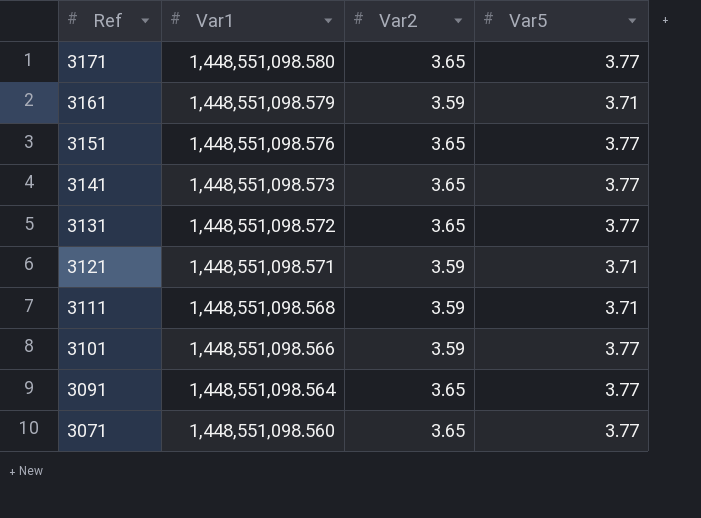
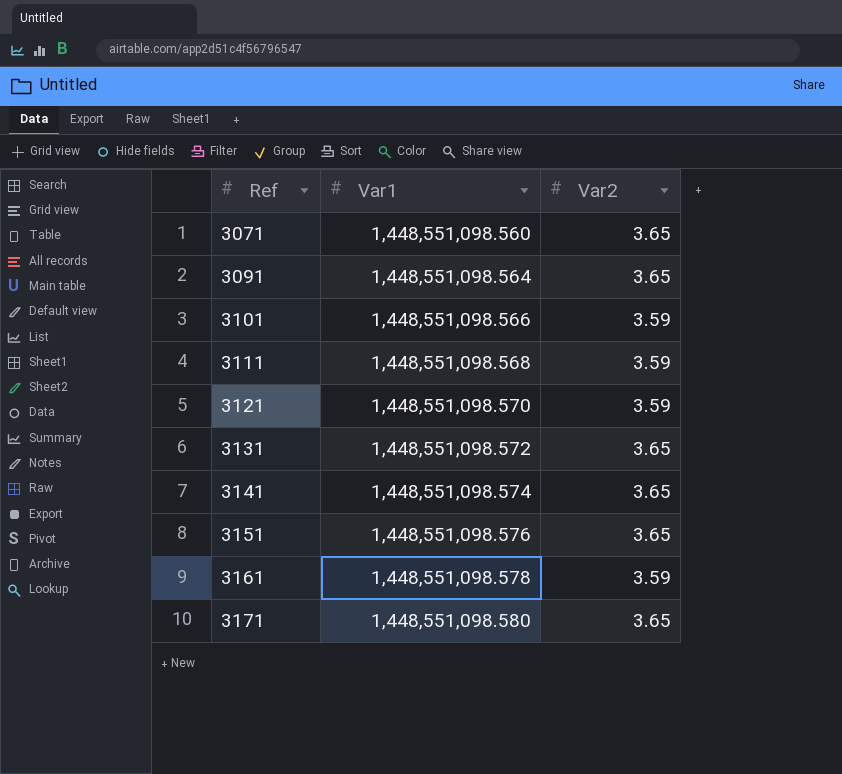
row order: Ref descending -> Ref ascending
column Var5 | position: 4 -> none
3121 | Var1: 1,448,551,098.571 -> 1,448,551,098.570
3141 | Var1: 1,448,551,098.573 -> 1,448,551,098.574
3161 | Var1: 1,448,551,098.579 -> 1,448,551,098.578

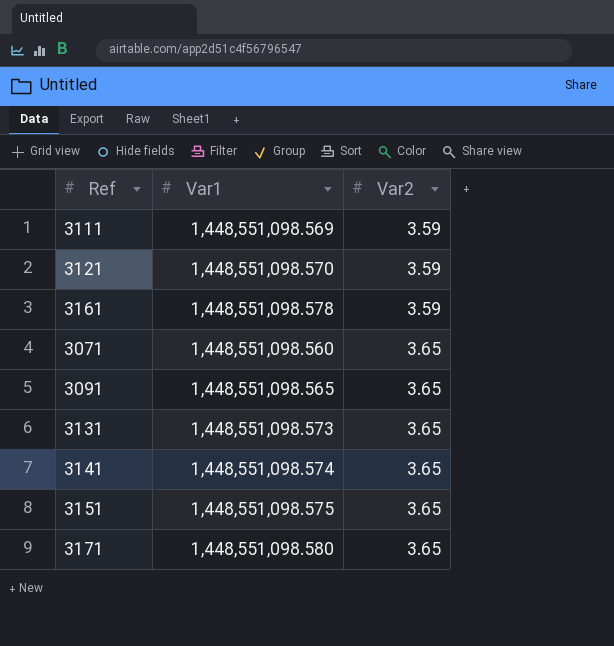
row order: Ref ascending -> Var2 ascending
row 3101: 1,448,551,098.566 | 3.59 -> none
3111 | Var1: 1,448,551,098.568 -> 1,448,551,098.569
3091 | Var1: 1,448,551,098.564 -> 1,448,551,098.565
3131 | Var1: 1,448,551,098.572 -> 1,448,551,098.573
3151 | Var1: 1,448,551,098.576 -> 1,448,551,098.575

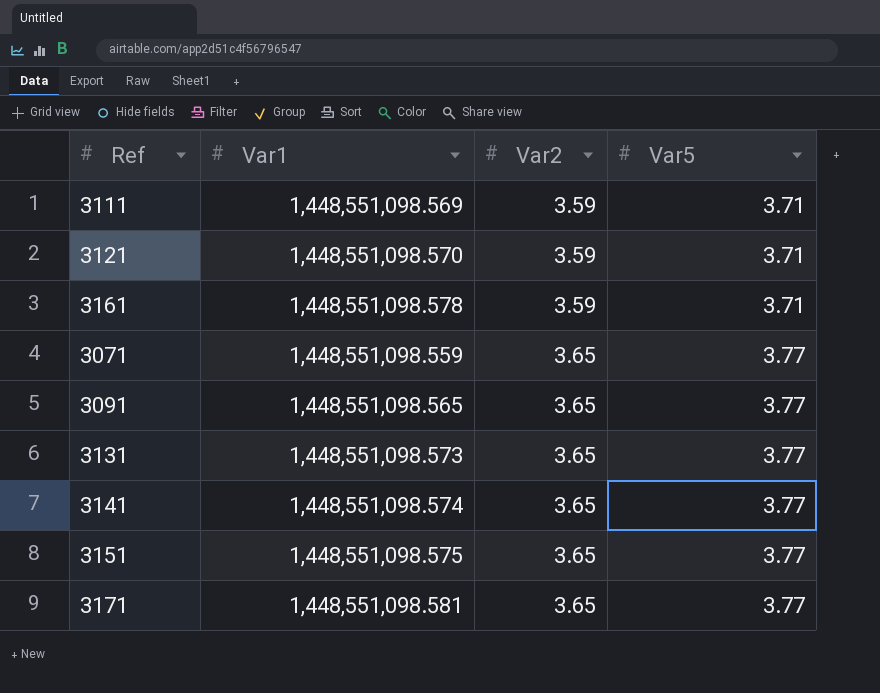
column Var5 | position: none -> 4
3071 | Var1: 1,448,551,098.560 -> 1,448,551,098.559
3171 | Var1: 1,448,551,098.580 -> 1,448,551,098.581

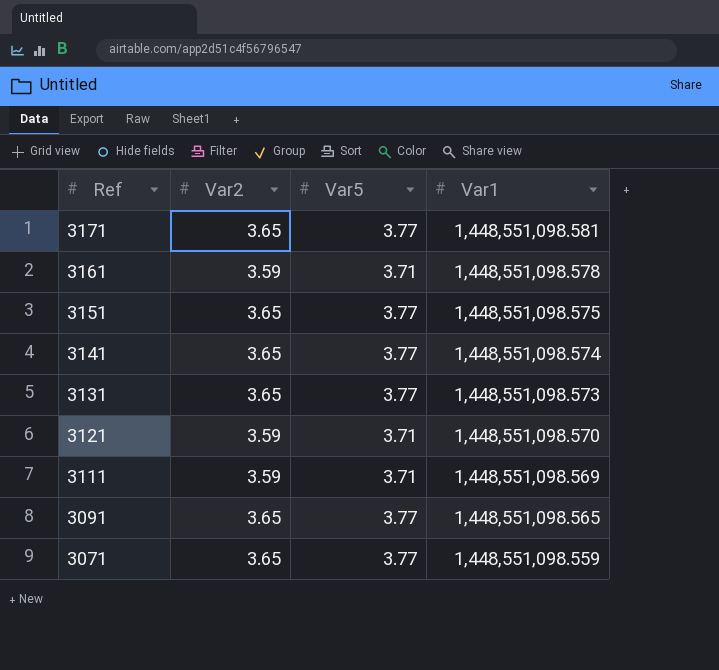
row order: Var2 ascending -> Ref descending
column Var1 | position: 2 -> 4

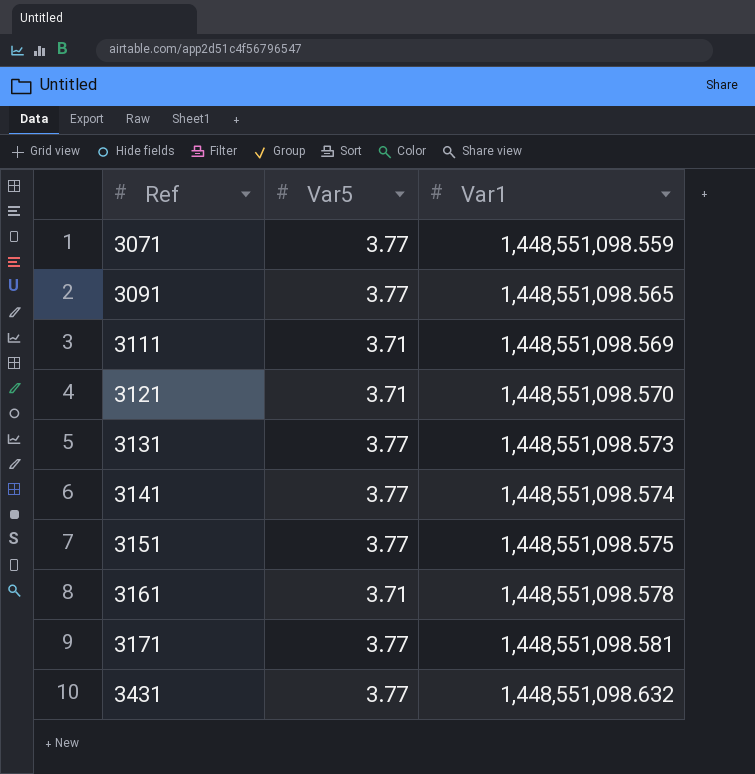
row order: Ref descending -> Ref ascending
column Var2 | position: 2 -> none
row 3431: none -> 3.77 | 1,448,551,098.632

